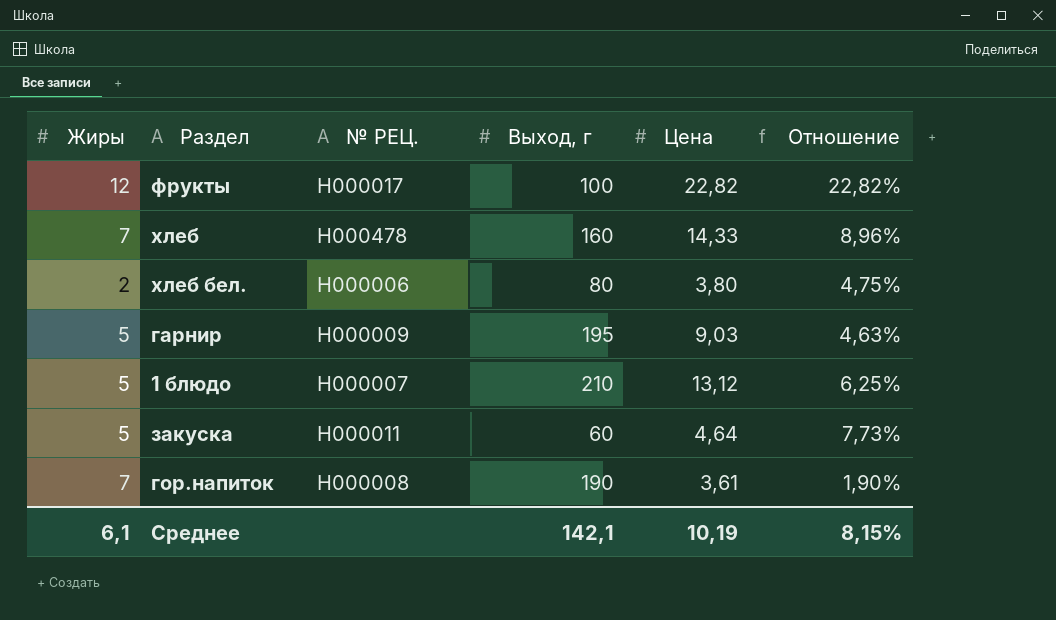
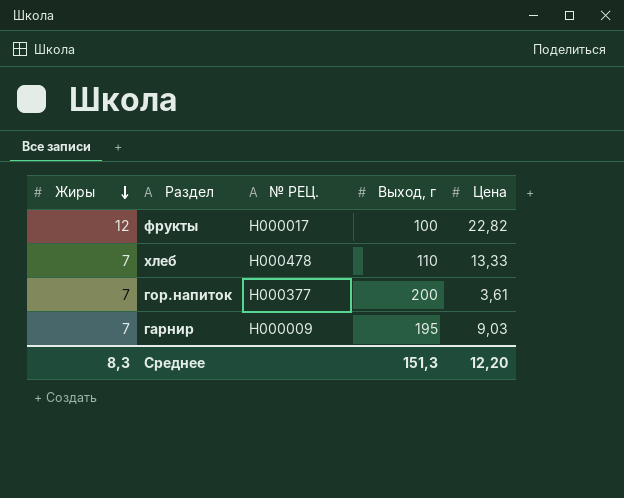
row order: none -> Жиры descending
column Отношение | formula: [Цена] / [Выход, г] -> none
row хлеб бел.: 2 | Н000006 | 80 | 3,80 | 4,75% -> none
row 1 блюдо: 5 | Н000007 | 210 | 13,12 | 6,25% -> none
row закуска: 5 | Н000011 | 60 | 4,64 | 7,73% -> none
хлеб | Выход, г: 160 -> 110
хлеб | Цена: 14,33 -> 13,33
гор.напиток | № РЕЦ.: Н000008 -> Н000377
гор.напиток | Выход, г: 190 -> 200
гарнир | Жиры: 5 -> 7
Среднее | Жиры: 6,1 -> 8,3
Среднее | Выход, г: 142,1 -> 151,3
Среднее | Цена: 10,19 -> 12,20

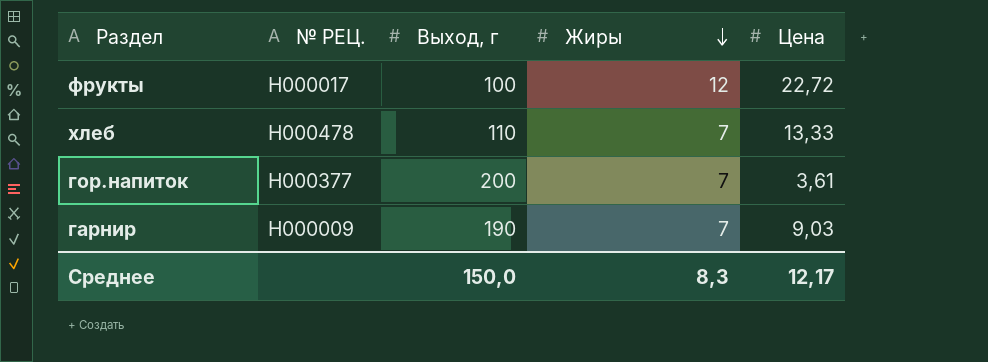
column Жиры | position: 1 -> 4
фрукты | Цена: 22,82 -> 22,72
гарнир | Выход, г: 195 -> 190
Среднее | Выход, г: 151,3 -> 150,0
Среднее | Цена: 12,20 -> 12,17

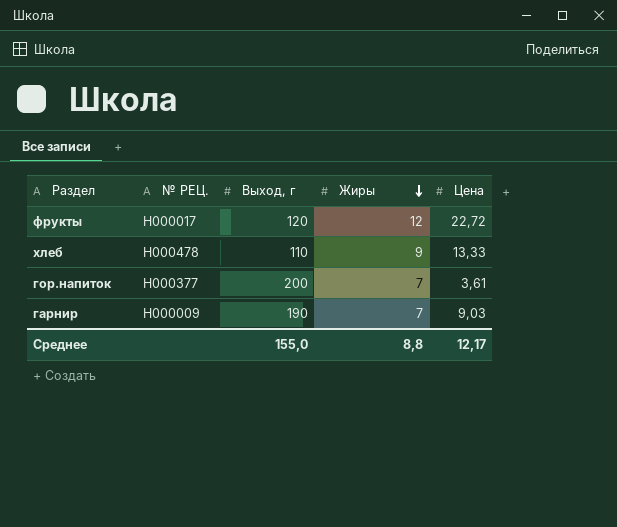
фрукты | Выход, г: 100 -> 120
хлеб | Жиры: 7 -> 9
Среднее | Выход, г: 150,0 -> 155,0
Среднее | Жиры: 8,3 -> 8,8

